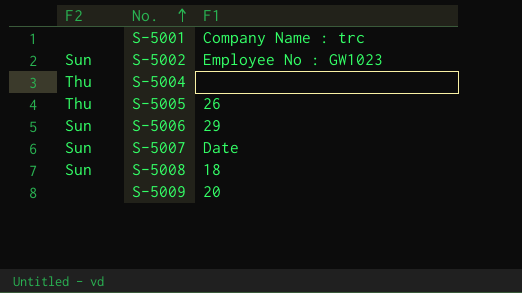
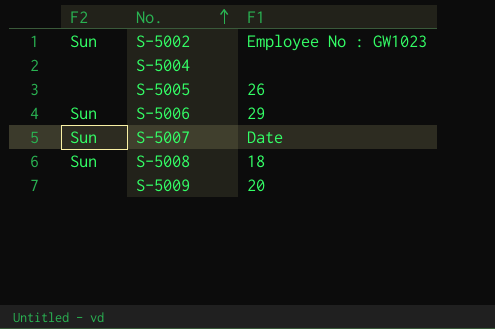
row S-5001: none | Company Name : trc -> none
S-5004 | F2: Thu -> none
S-5005 | F2: Thu -> none

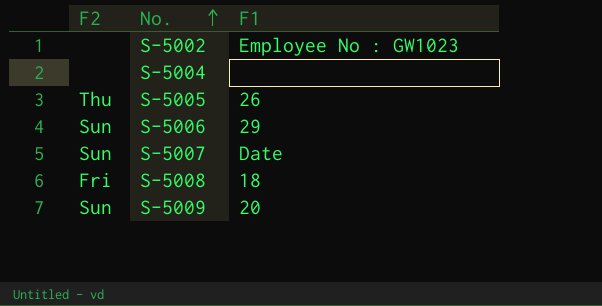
S-5002 | F2: Sun -> none
S-5005 | F2: none -> Thu
S-5008 | F2: Sun -> Fri
S-5009 | F2: none -> Sun

